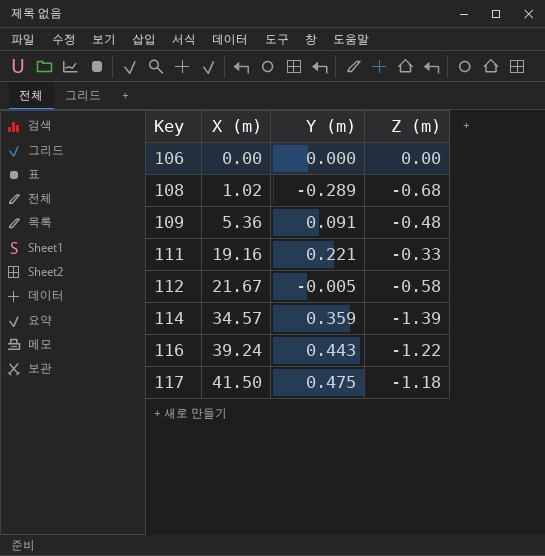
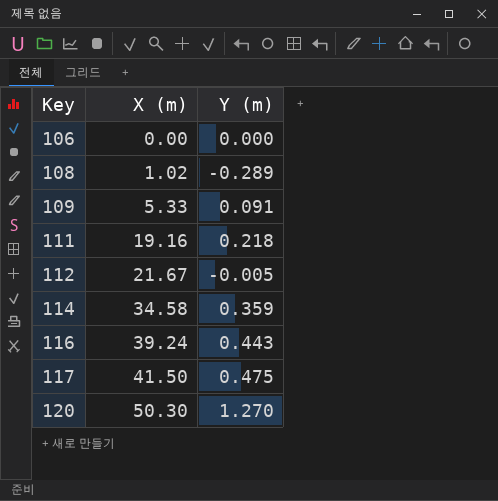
column Z (m) | position: 4 -> none
109 | X (m): 5.36 -> 5.33
111 | Y (m): 0.221 -> 0.218
114 | X (m): 34.57 -> 34.58
row 120: none -> 50.30 | 1.270

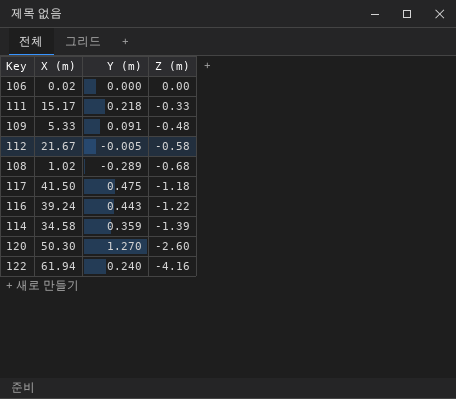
row order: Key ascending -> Z (m) descending
column Z (m) | position: none -> 4
106 | X (m): 0.00 -> 0.02
111 | X (m): 19.16 -> 15.17
row 122: none -> 61.94 | 0.240 | -4.16

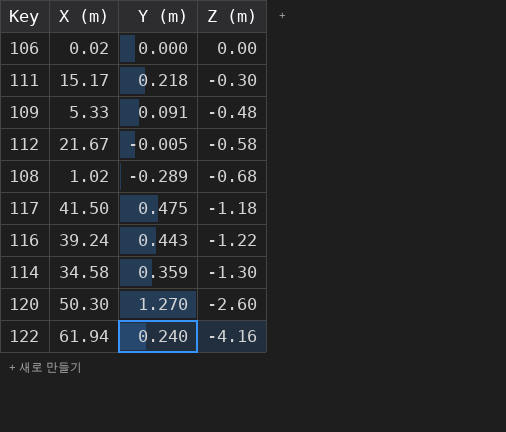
111 | Z (m): -0.33 -> -0.30
114 | Z (m): -1.39 -> -1.30

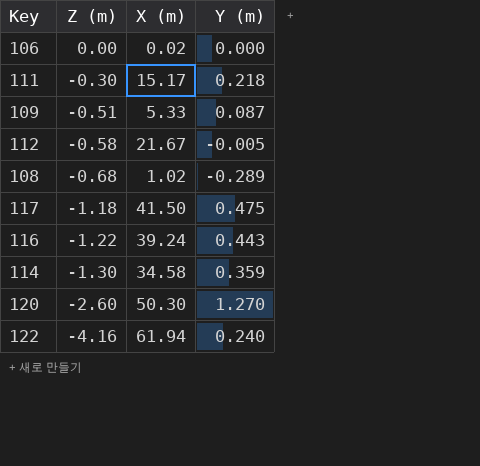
column Z (m) | position: 4 -> 2
109 | Z (m): -0.48 -> -0.51
109 | Y (m): 0.091 -> 0.087

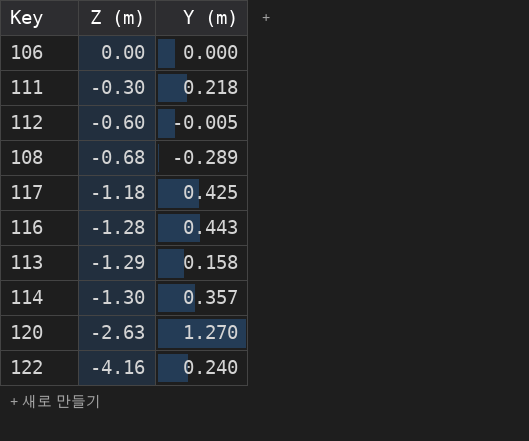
column X (m) | position: 3 -> none
row 109: -0.51 | 5.33 | 0.087 -> none
112 | Z (m): -0.58 -> -0.60
117 | Y (m): 0.475 -> 0.425
116 | Z (m): -1.22 -> -1.28
row 113: none -> -1.29 | 0.158
114 | Y (m): 0.359 -> 0.357
120 | Z (m): -2.60 -> -2.63

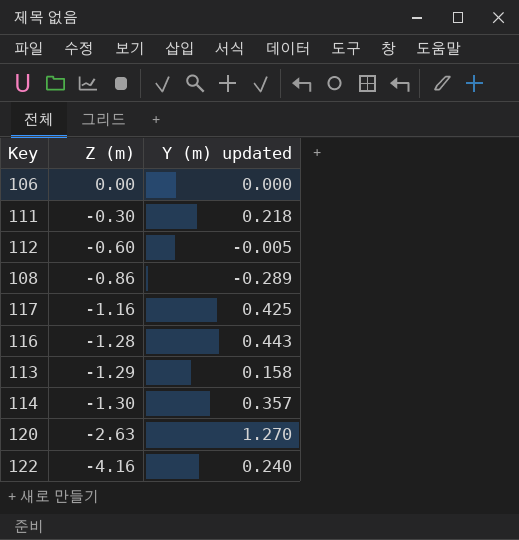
column name: Y (m) -> Y (m) updated
108 | Z (m): -0.68 -> -0.86
117 | Z (m): -1.18 -> -1.16

